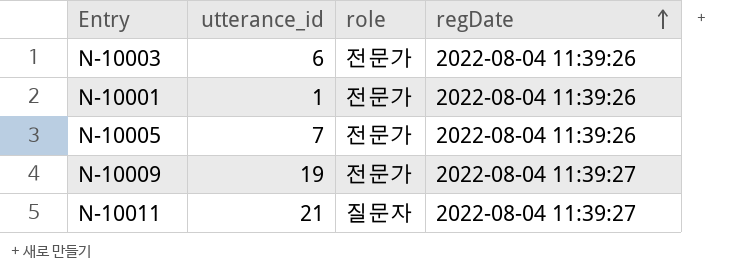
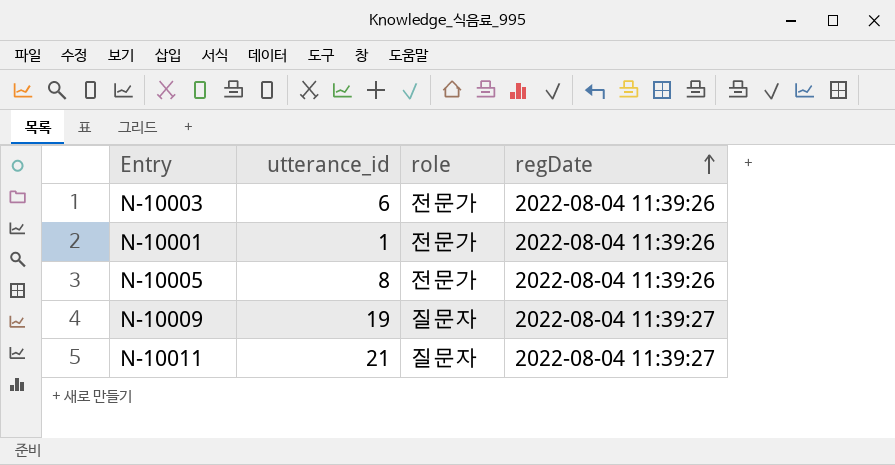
N-10005 | utterance_id: 7 -> 8
N-10009 | role: 전문가 -> 질문자

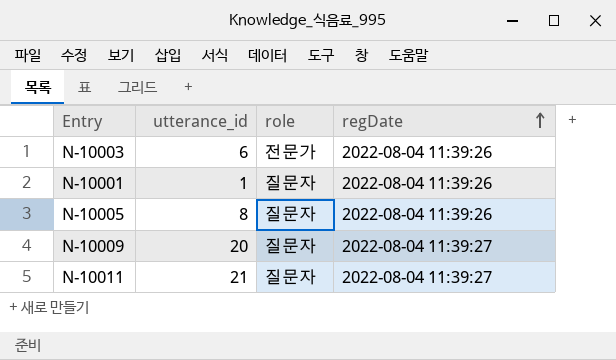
N-10001 | role: 전문가 -> 질문자
N-10005 | role: 전문가 -> 질문자
N-10009 | utterance_id: 19 -> 20

